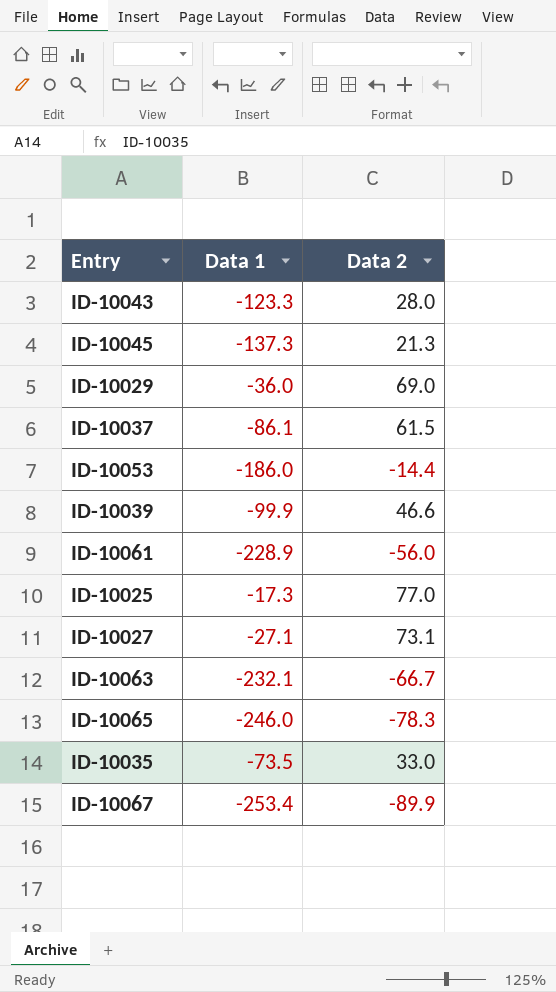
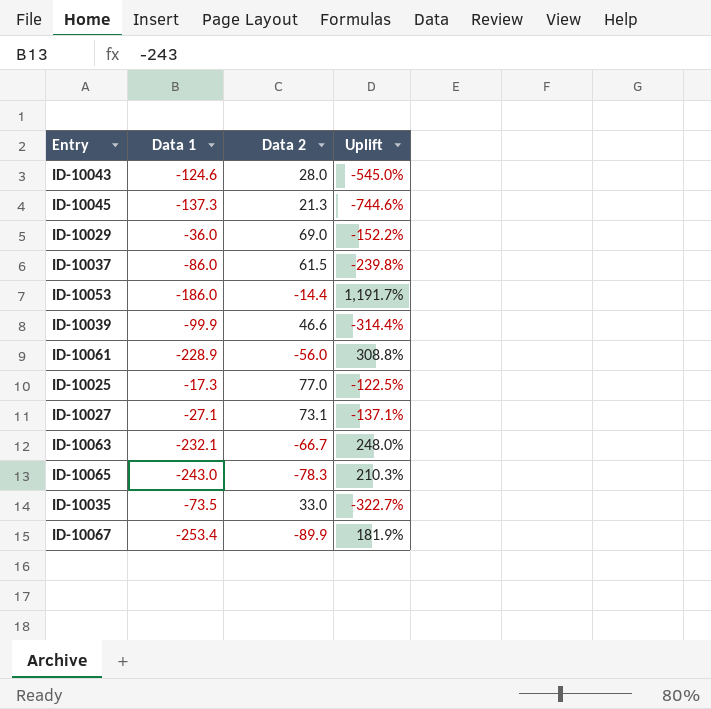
column Uplift | formula: none -> ([Data 1] - [Data 2]) / [Data 2]
ID-10043 | Data 1: -123.3 -> -124.6
ID-10037 | Data 1: -86.1 -> -86.0
ID-10065 | Data 1: -246.0 -> -243.0

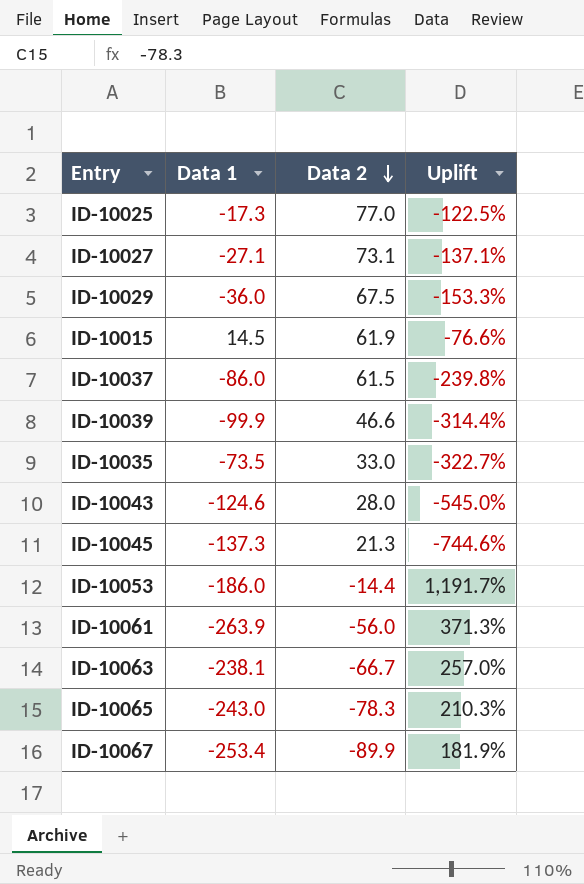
row order: none -> Data 2 descending
ID-10029 | Data 2: 69.0 -> 67.5
ID-10029 | Uplift: -152.2% -> -153.3%
row ID-10015: none -> 14.5 | 61.9 | -76.6%
ID-10061 | Data 1: -228.9 -> -263.9
ID-10061 | Uplift: 308.8% -> 371.3%
ID-10063 | Data 1: -232.1 -> -238.1
ID-10063 | Uplift: 248.0% -> 257.0%

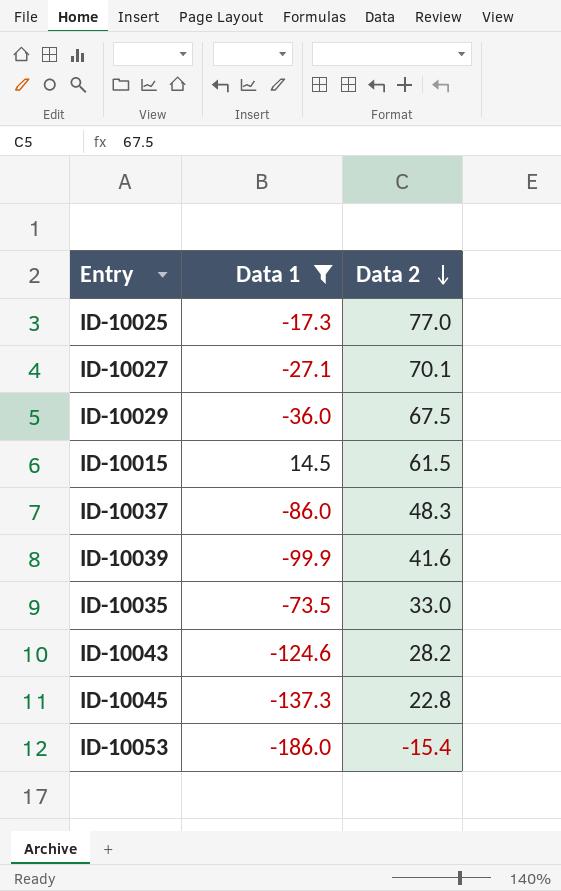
filter: none -> Data 1 >= -186.0
column Uplift | formula: ([Data 1] - [Data 2]) / [Data 2] -> none
ID-10027 | Data 2: 73.1 -> 70.1
ID-10015 | Data 2: 61.9 -> 61.5
ID-10037 | Data 2: 61.5 -> 48.3
ID-10039 | Data 2: 46.6 -> 41.6
ID-10043 | Data 2: 28.0 -> 28.2
ID-10045 | Data 2: 21.3 -> 22.8
ID-10053 | Data 2: -14.4 -> -15.4

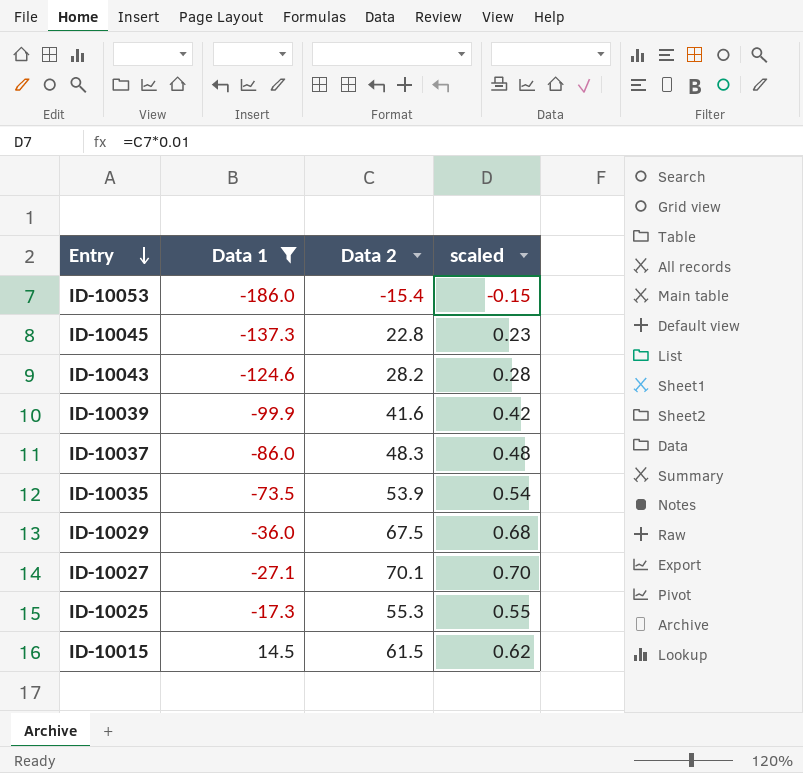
row order: Data 2 descending -> Entry descending
column scaled | formula: none -> [Data 2] * 0.01
ID-10035 | Data 2: 33.0 -> 53.9
ID-10025 | Data 2: 77.0 -> 55.3

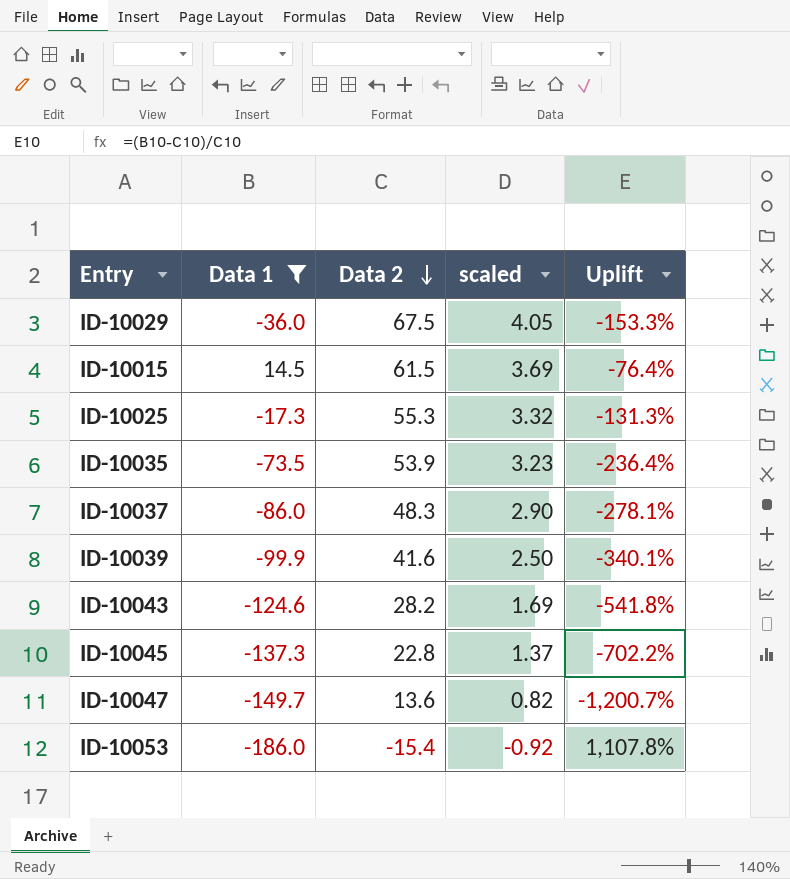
row order: Entry descending -> Data 2 descending
column scaled | formula: [Data 2] * 0.01 -> [Data 2] * 0.06
column Uplift | formula: none -> ([Data 1] - [Data 2]) / [Data 2]
row ID-10027: -27.1 | 70.1 | 0.70 -> none
row ID-10047: none -> -149.7 | 13.6 | 0.82 | -1,200.7%

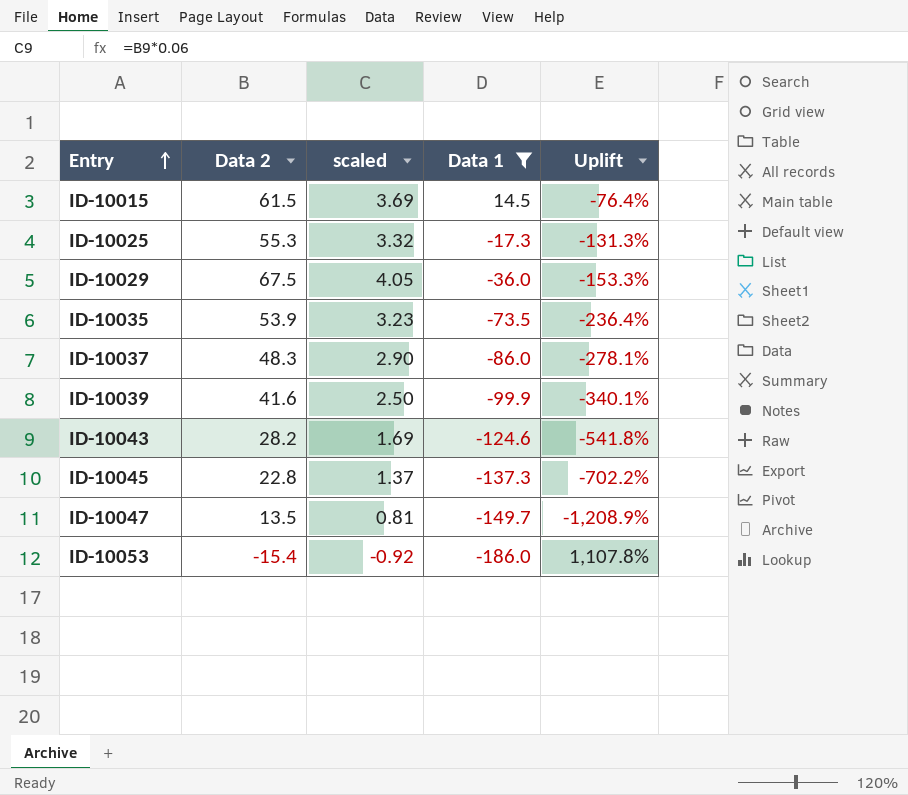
row order: Data 2 descending -> Entry ascending
column Data 1 | position: 2 -> 4
ID-10047 | Data 2: 13.6 -> 13.5
ID-10047 | scaled: 0.82 -> 0.81
ID-10047 | Uplift: -1,200.7% -> -1,208.9%

